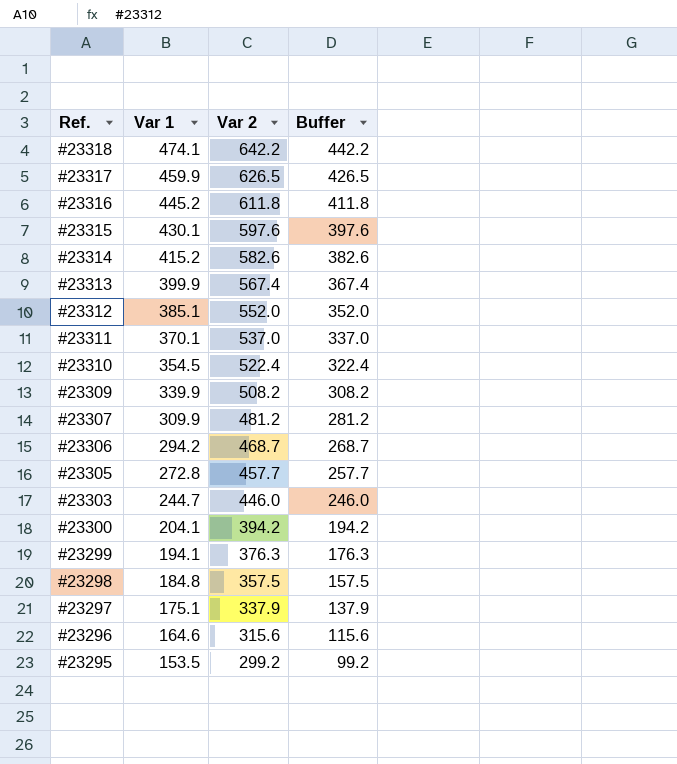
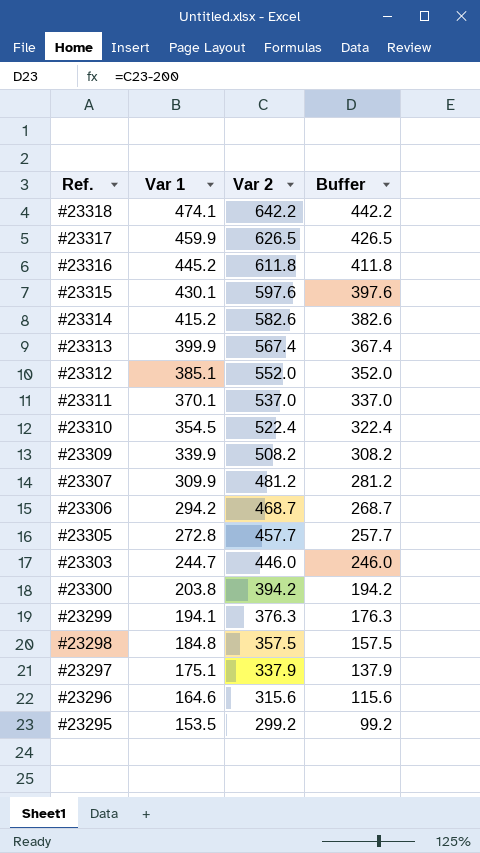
#23300 | Var 1: 204.1 -> 203.8

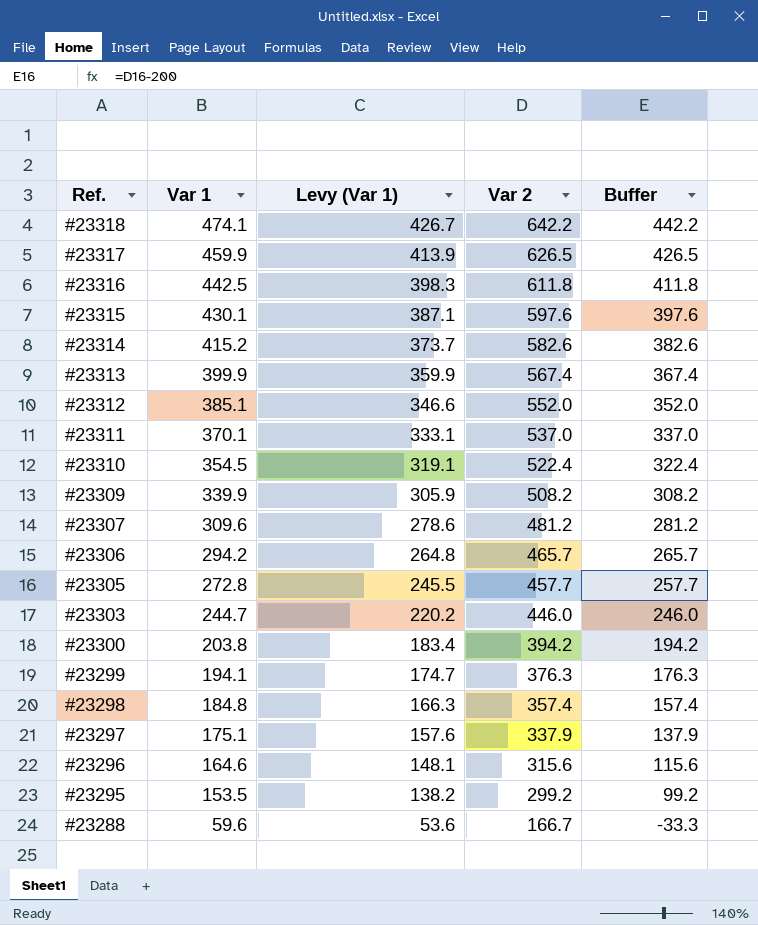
column Levy (Var 1) | formula: none -> [Var 1] * 0.9
#23316 | Var 1: 445.2 -> 442.5
#23307 | Var 1: 309.9 -> 309.6
#23306 | Var 2: 468.7 -> 465.7
#23306 | Buffer: 268.7 -> 265.7
#23298 | Var 2: 357.5 -> 357.4
#23298 | Buffer: 157.5 -> 157.4
row #23288: none -> 59.6 | 53.6 | 166.7 | -33.3

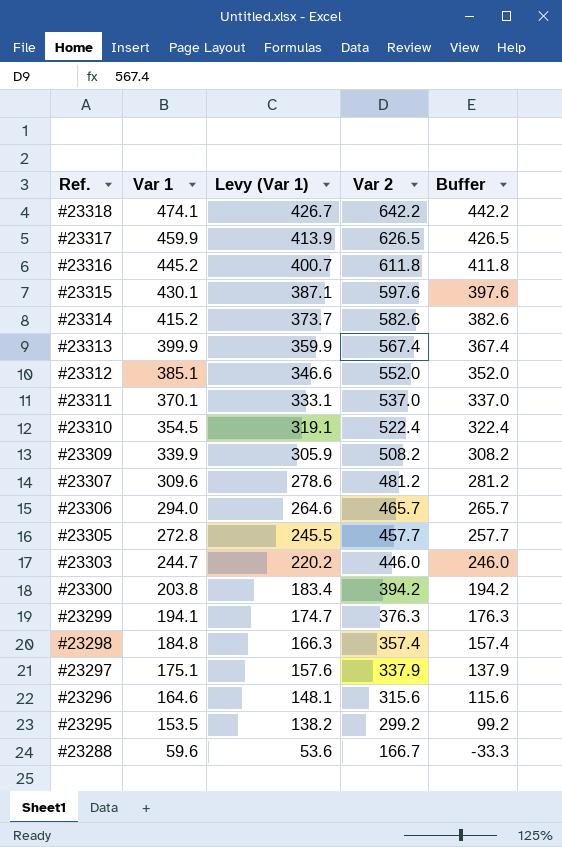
#23316 | Var 1: 442.5 -> 445.2
#23316 | Levy (Var 1): 398.3 -> 400.7
#23306 | Var 1: 294.2 -> 294.0
#23306 | Levy (Var 1): 264.8 -> 264.6

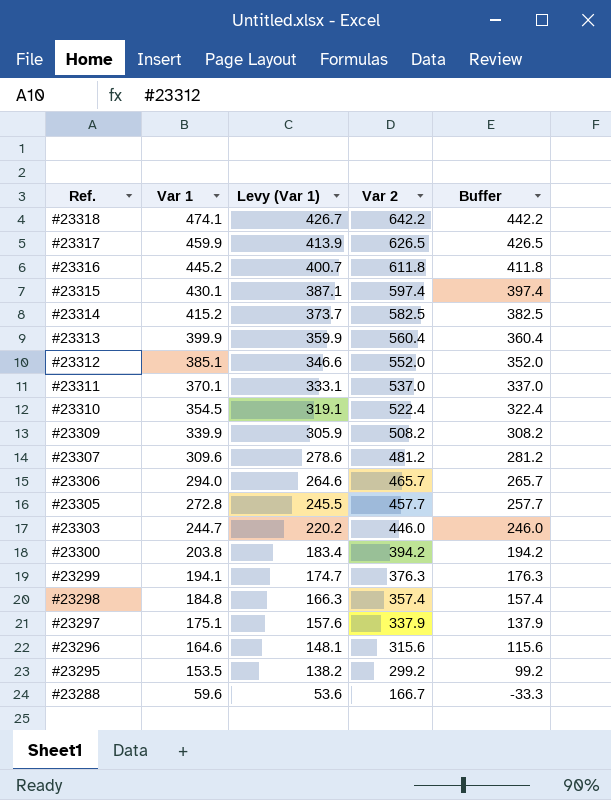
#23315 | Var 2: 597.6 -> 597.4
#23315 | Buffer: 397.6 -> 397.4
#23314 | Var 2: 582.6 -> 582.5
#23314 | Buffer: 382.6 -> 382.5
#23313 | Var 2: 567.4 -> 560.4
#23313 | Buffer: 367.4 -> 360.4

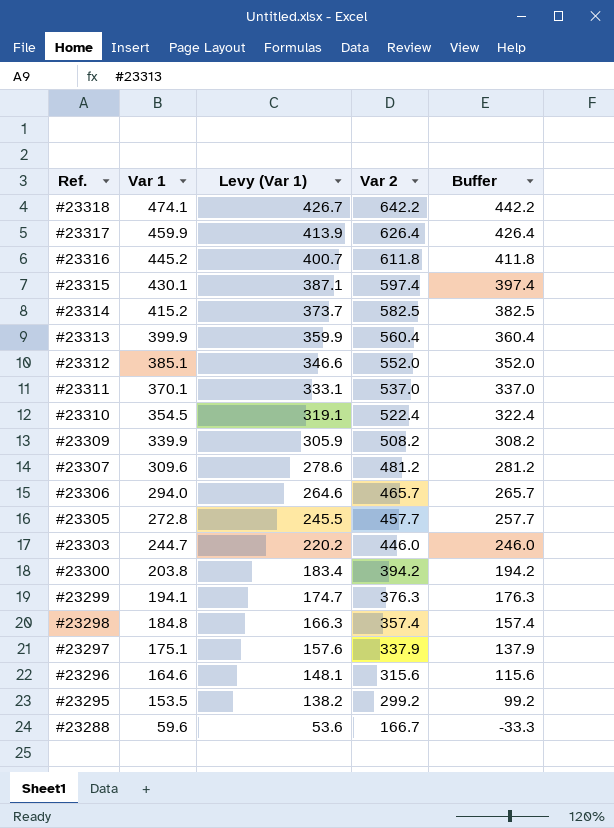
#23317 | Var 2: 626.5 -> 626.4
#23317 | Buffer: 426.5 -> 426.4

